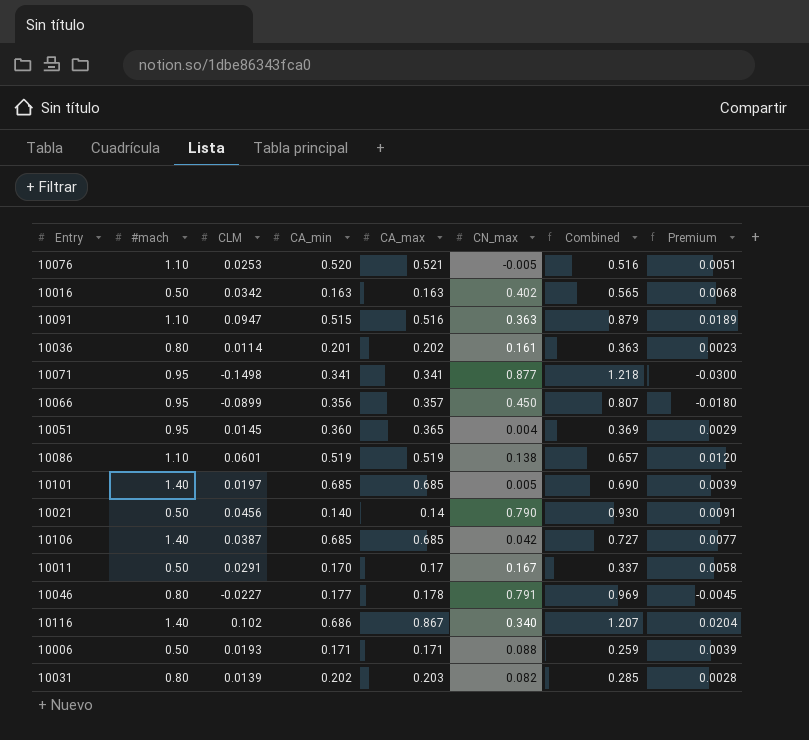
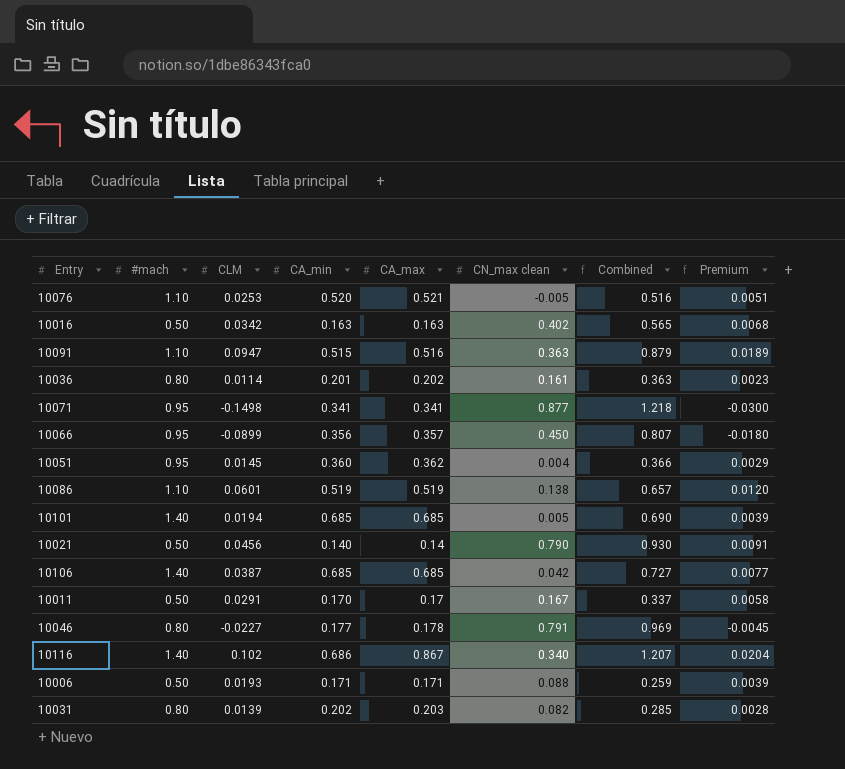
column name: CN_max -> CN_max clean
10051 | CA_max: 0.365 -> 0.362
10051 | Combined: 0.369 -> 0.366
10101 | CLM: 0.0197 -> 0.0194

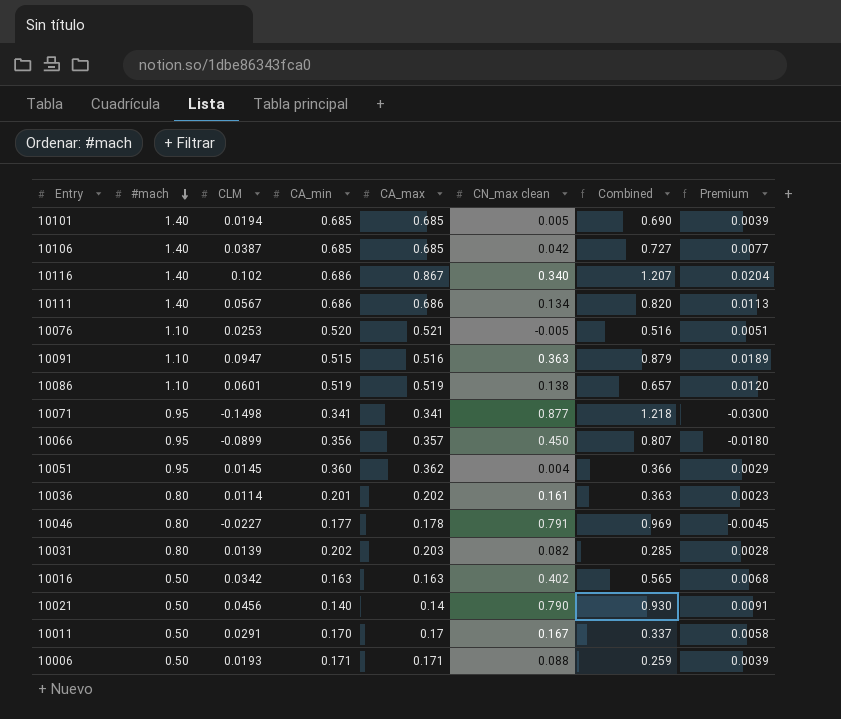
row order: none -> #mach descending
row 10111: none -> 1.40 | 0.0567 | 0.686 | 0.686 | 0.134 | 0.820 | 0.0113

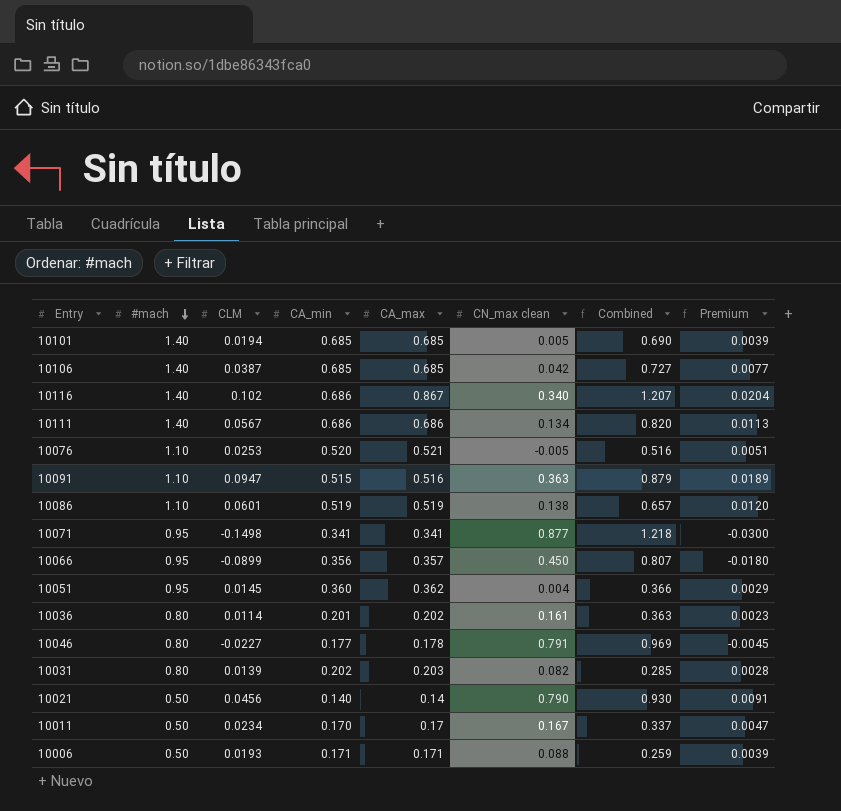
row 10016: 0.50 | 0.0342 | 0.163 | 0.163 | 0.402 | 0.565 | 0.0068 -> none
10011 | CLM: 0.0291 -> 0.0234
10011 | Premium: 0.0058 -> 0.0047

